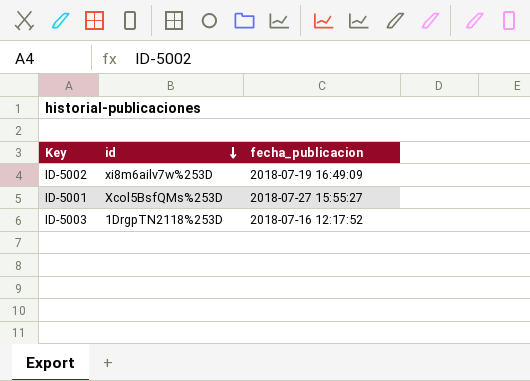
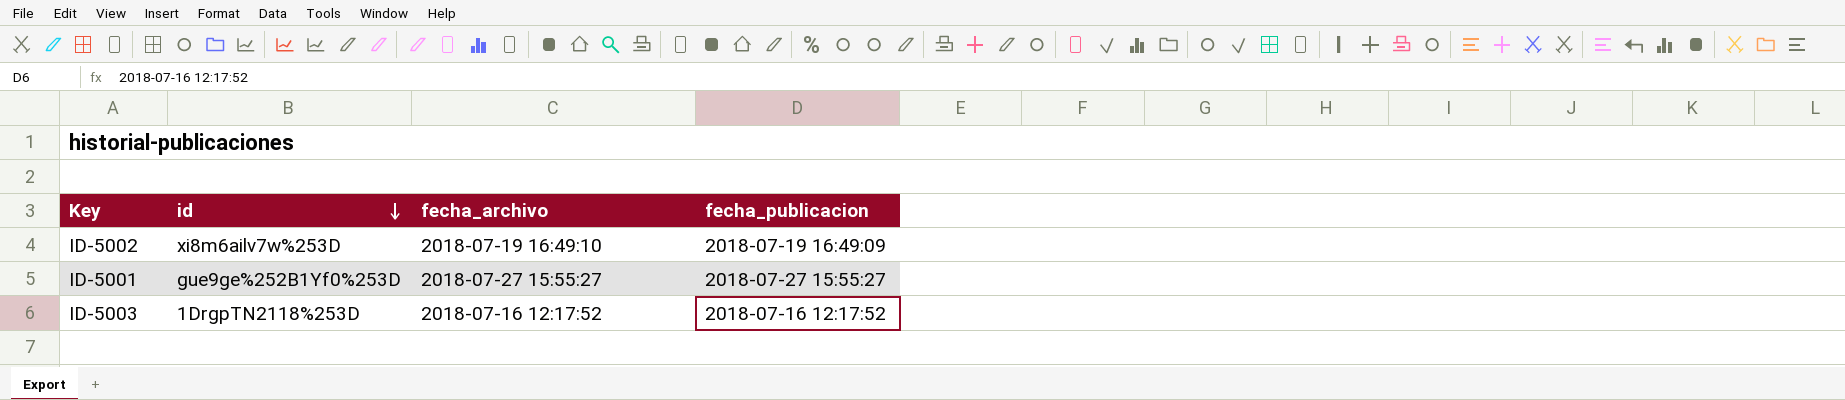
column fecha_archivo | position: none -> 3
ID-5001 | id: Xcol5BsfQMs%253D -> gue9ge%252B1Yf0%253D

